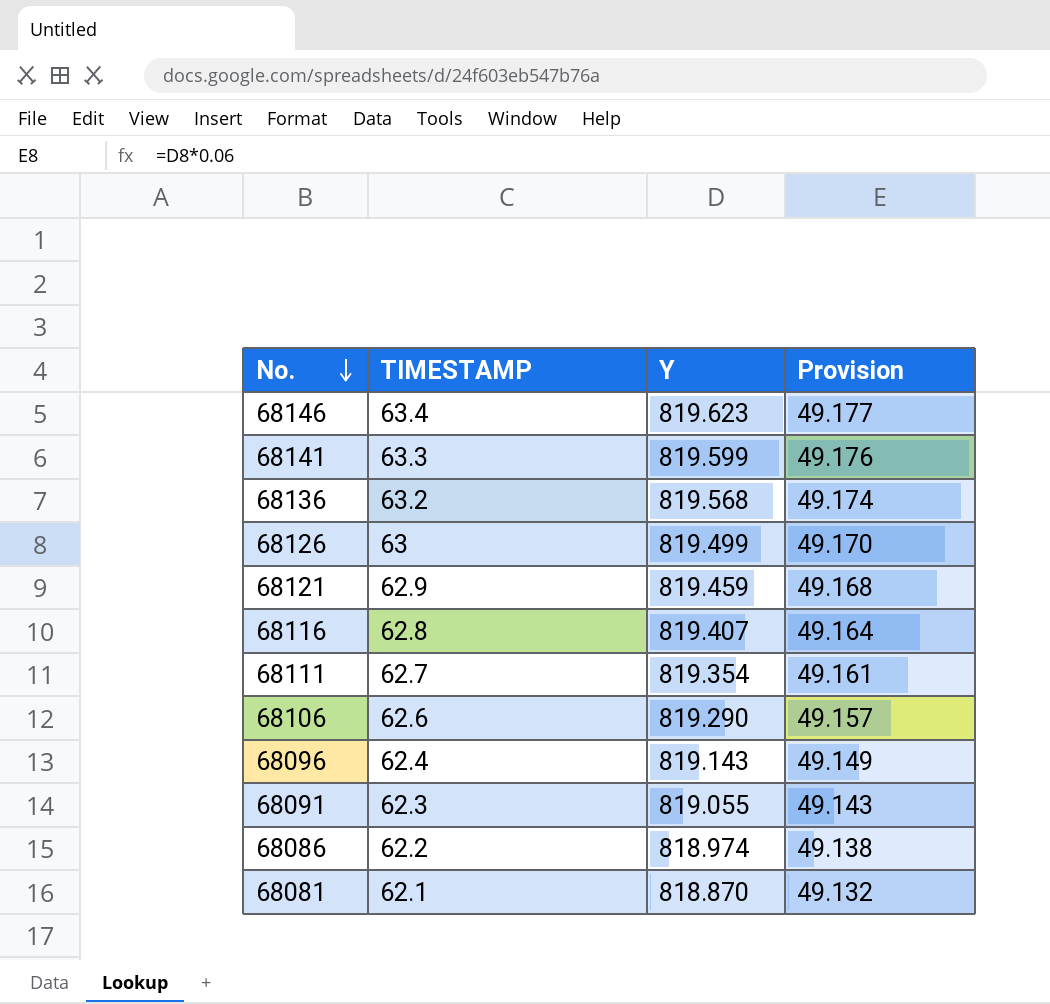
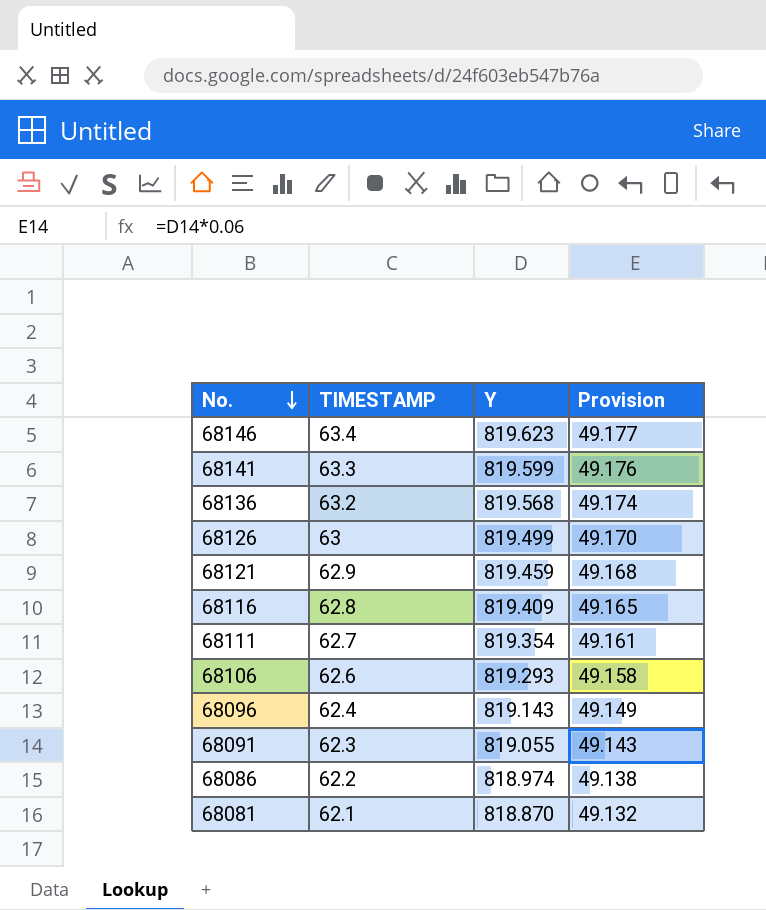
68116 | Y: 819.407 -> 819.409
68116 | Provision: 49.164 -> 49.165
68106 | Y: 819.290 -> 819.293
68106 | Provision: 49.157 -> 49.158

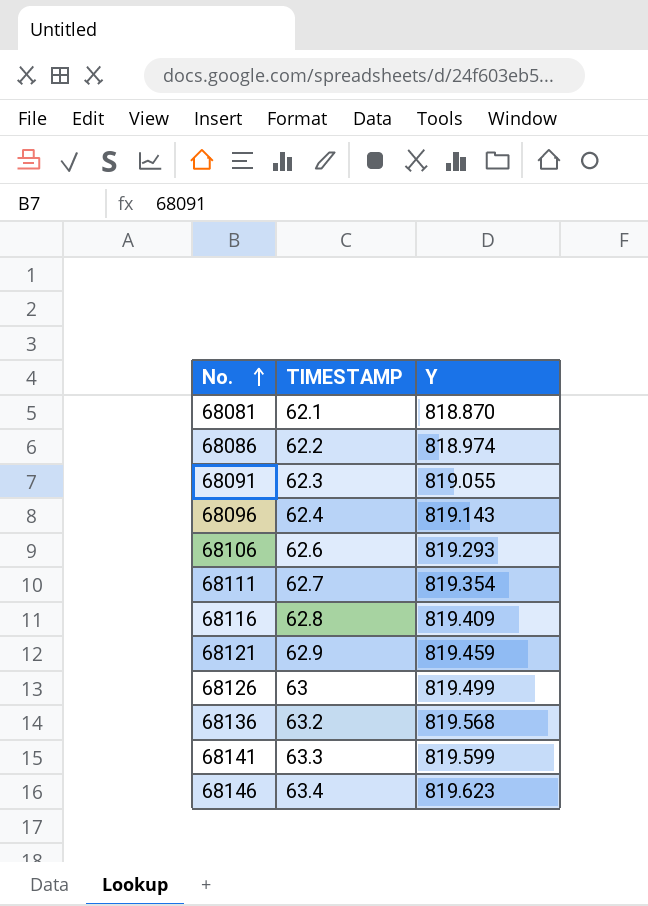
row order: No. descending -> No. ascending
column Provision | formula: [Y] * 0.06 -> none

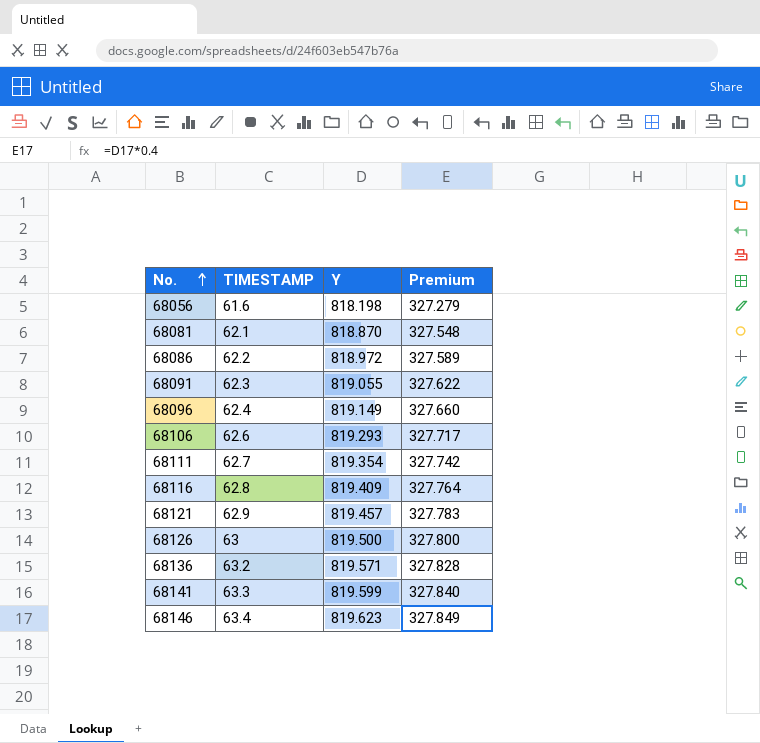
column Premium | formula: none -> [Y] * 0.4
row 68056: none -> 61.6 | 818.198 | 327.279
68086 | Y: 818.974 -> 818.972
68096 | Y: 819.143 -> 819.149
68121 | Y: 819.459 -> 819.457
68126 | Y: 819.499 -> 819.500
68136 | Y: 819.568 -> 819.571

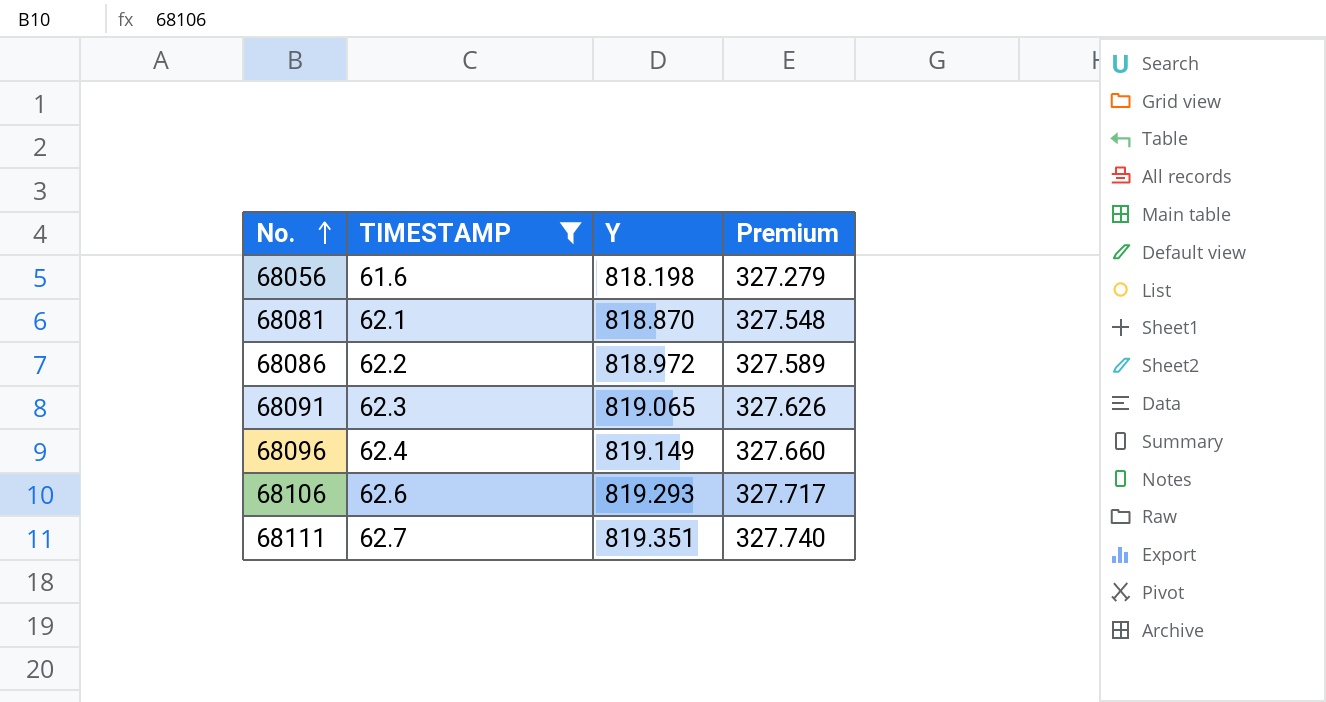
filter: none -> TIMESTAMP <= 62.7
68091 | Y: 819.055 -> 819.065
68091 | Premium: 327.622 -> 327.626
68111 | Y: 819.354 -> 819.351
68111 | Premium: 327.742 -> 327.740

